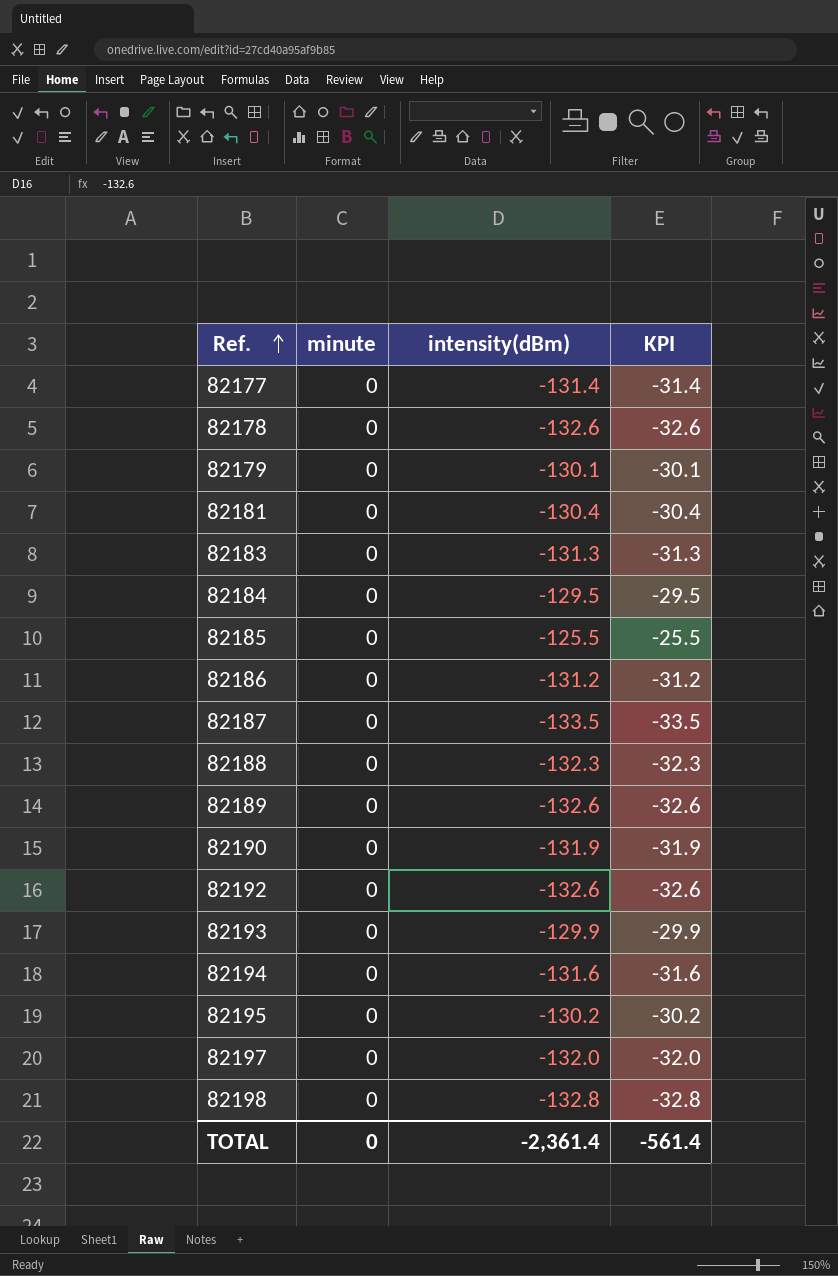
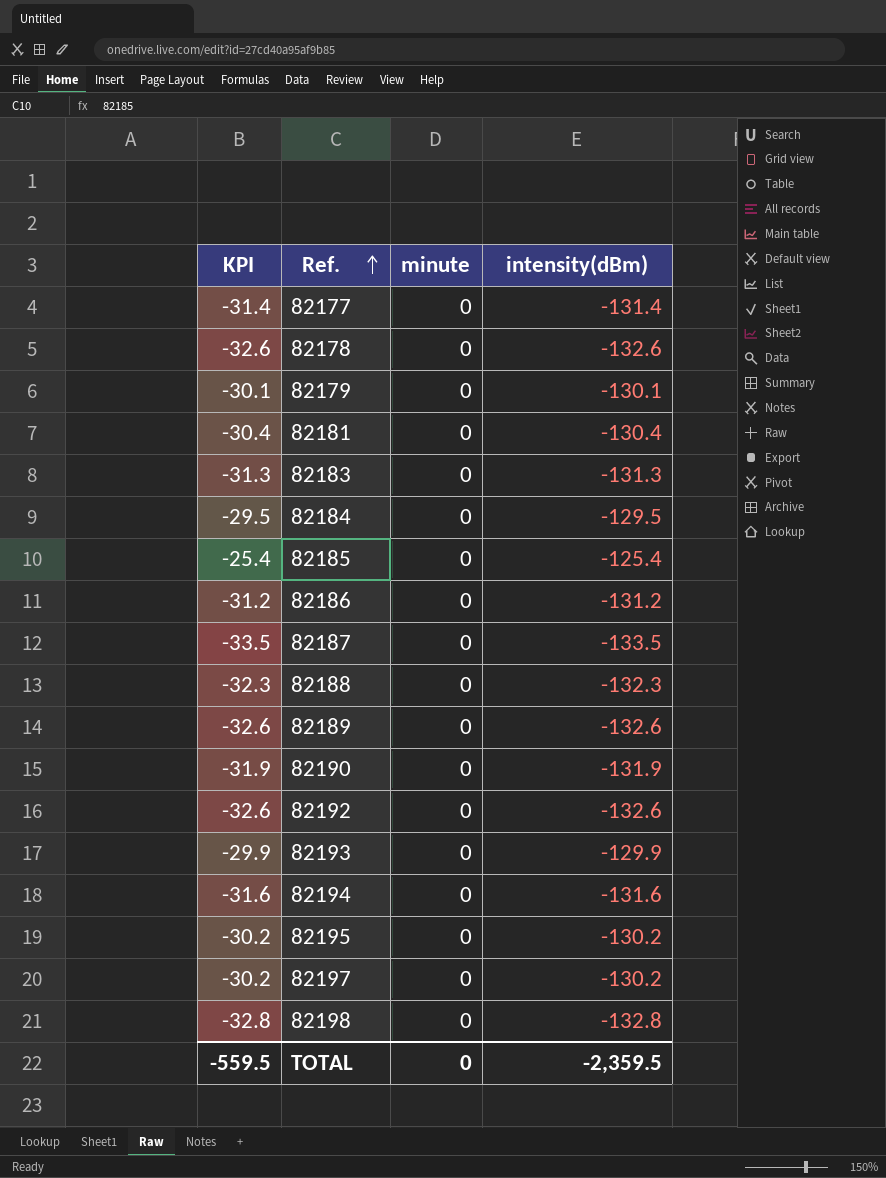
column KPI | position: 4 -> 1
82185 | KPI: -25.5 -> -25.4
82185 | intensity(dBm): -125.5 -> -125.4
82197 | KPI: -32.0 -> -30.2
82197 | intensity(dBm): -132.0 -> -130.2
TOTAL | KPI: -561.4 -> -559.5
TOTAL | intensity(dBm): -2,361.4 -> -2,359.5

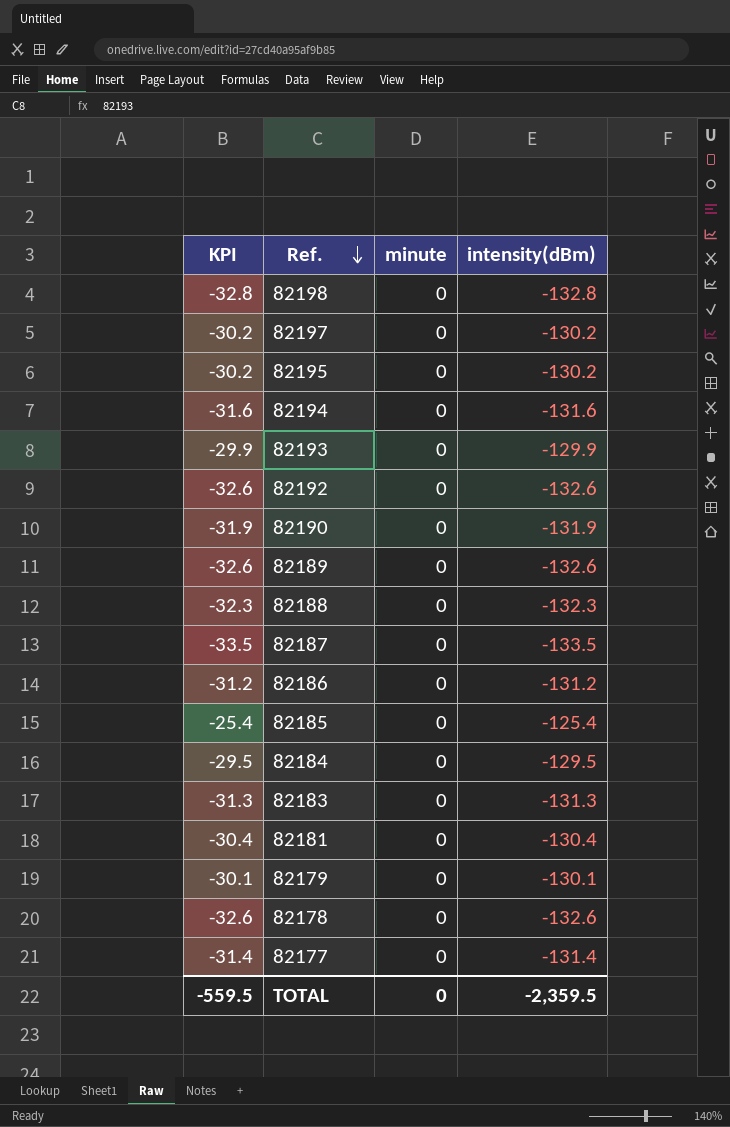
row order: Ref. ascending -> Ref. descending

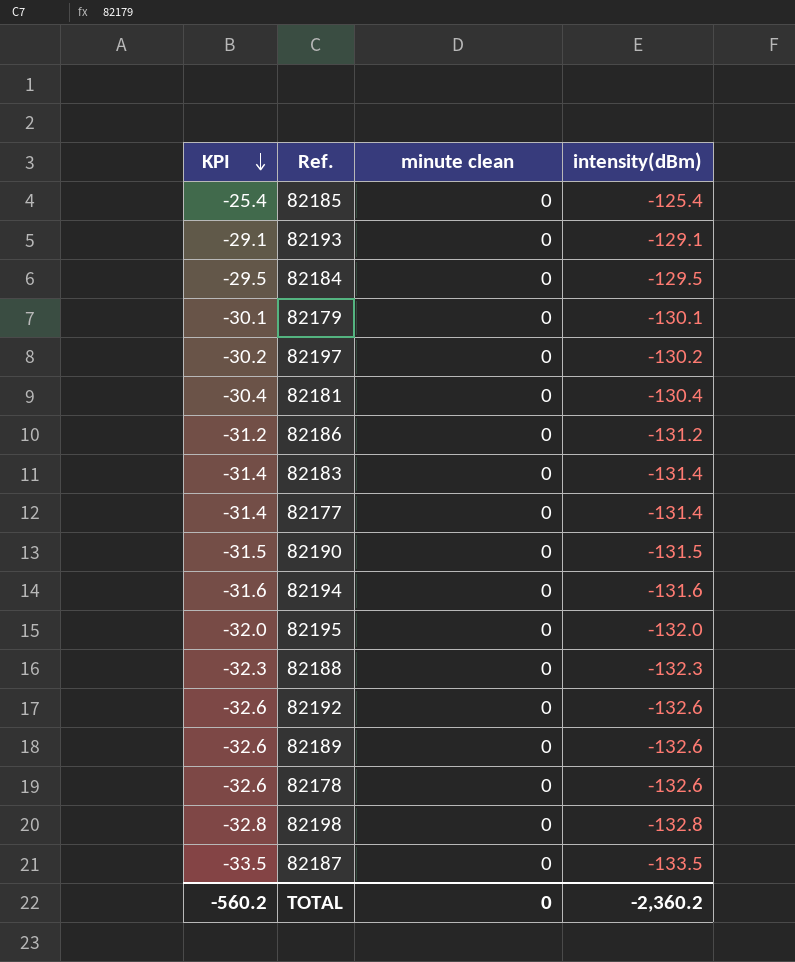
row order: Ref. descending -> KPI descending
column name: minute -> minute clean
82193 | KPI: -29.9 -> -29.1
82193 | intensity(dBm): -129.9 -> -129.1
82183 | KPI: -31.3 -> -31.4
82183 | intensity(dBm): -131.3 -> -131.4
82190 | KPI: -31.9 -> -31.5
82190 | intensity(dBm): -131.9 -> -131.5
82195 | KPI: -30.2 -> -32.0
82195 | intensity(dBm): -130.2 -> -132.0
TOTAL | KPI: -559.5 -> -560.2
TOTAL | intensity(dBm): -2,359.5 -> -2,360.2

